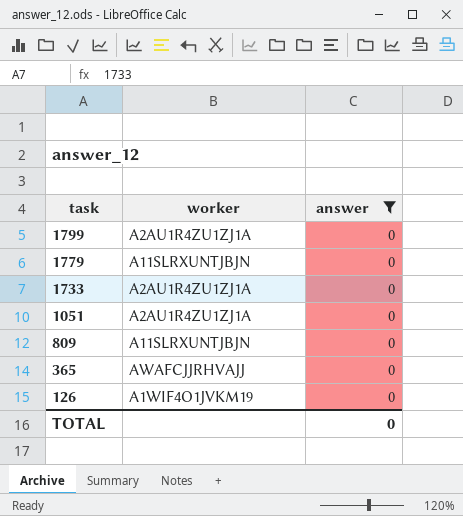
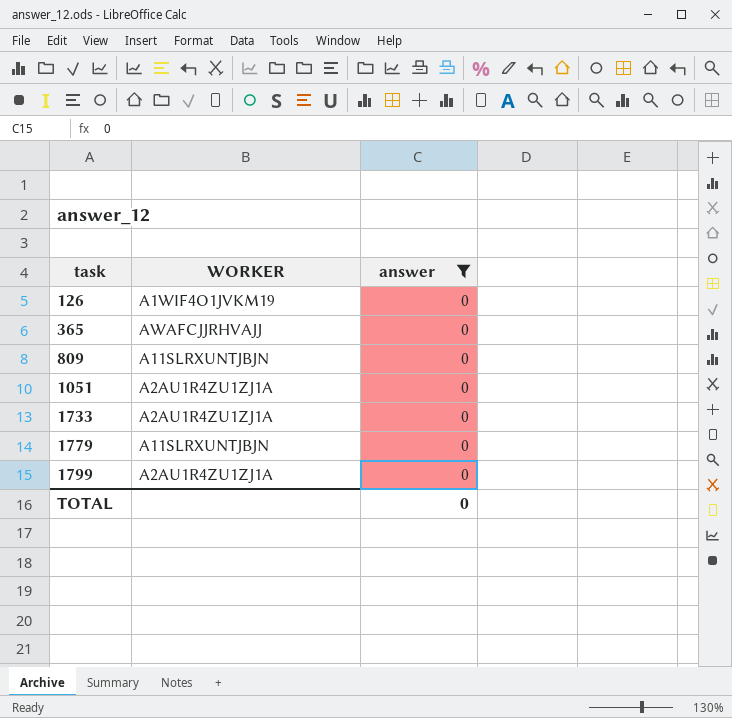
row order: task descending -> task ascending
column name: worker -> WORKER

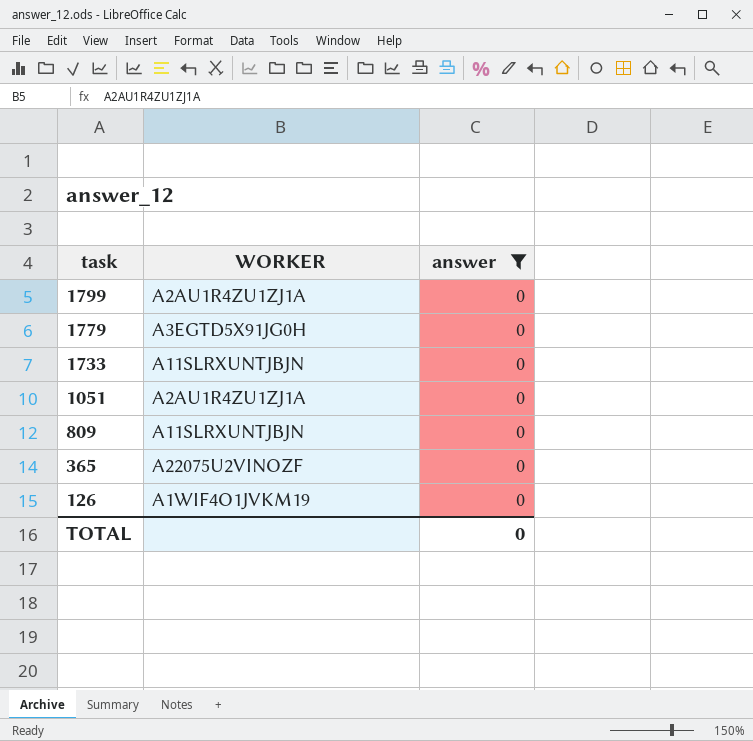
row order: task ascending -> task descending
1779 | WORKER: A11SLRXUNTJBJN -> A3EGTD5X91JG0H
1733 | WORKER: A2AU1R4ZU1ZJ1A -> A11SLRXUNTJBJN
365 | WORKER: AWAFCJJRHVAJJ -> A22075U2VINOZF

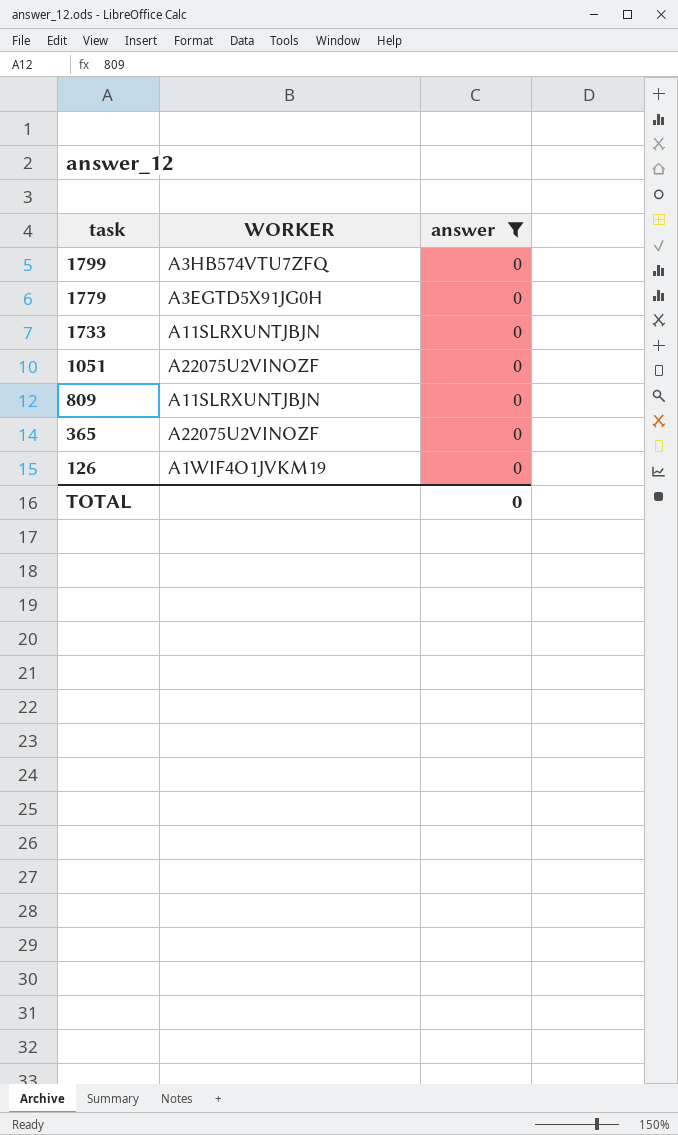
1799 | WORKER: A2AU1R4ZU1ZJ1A -> A3HB574VTU7ZFQ
1051 | WORKER: A2AU1R4ZU1ZJ1A -> A22075U2VINOZF

